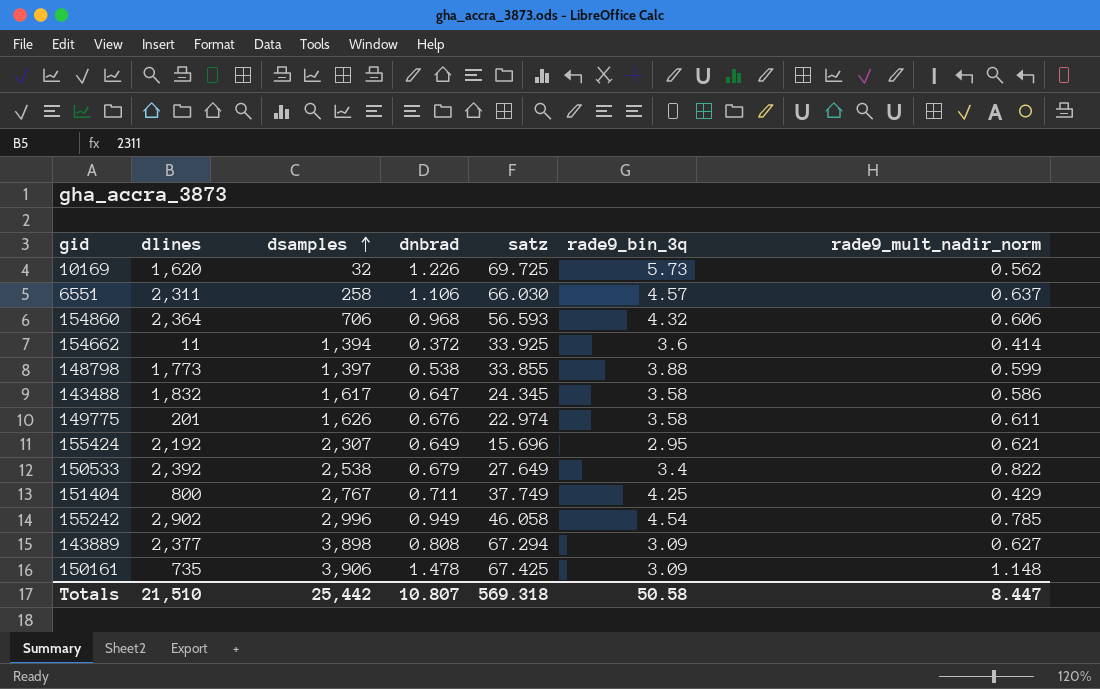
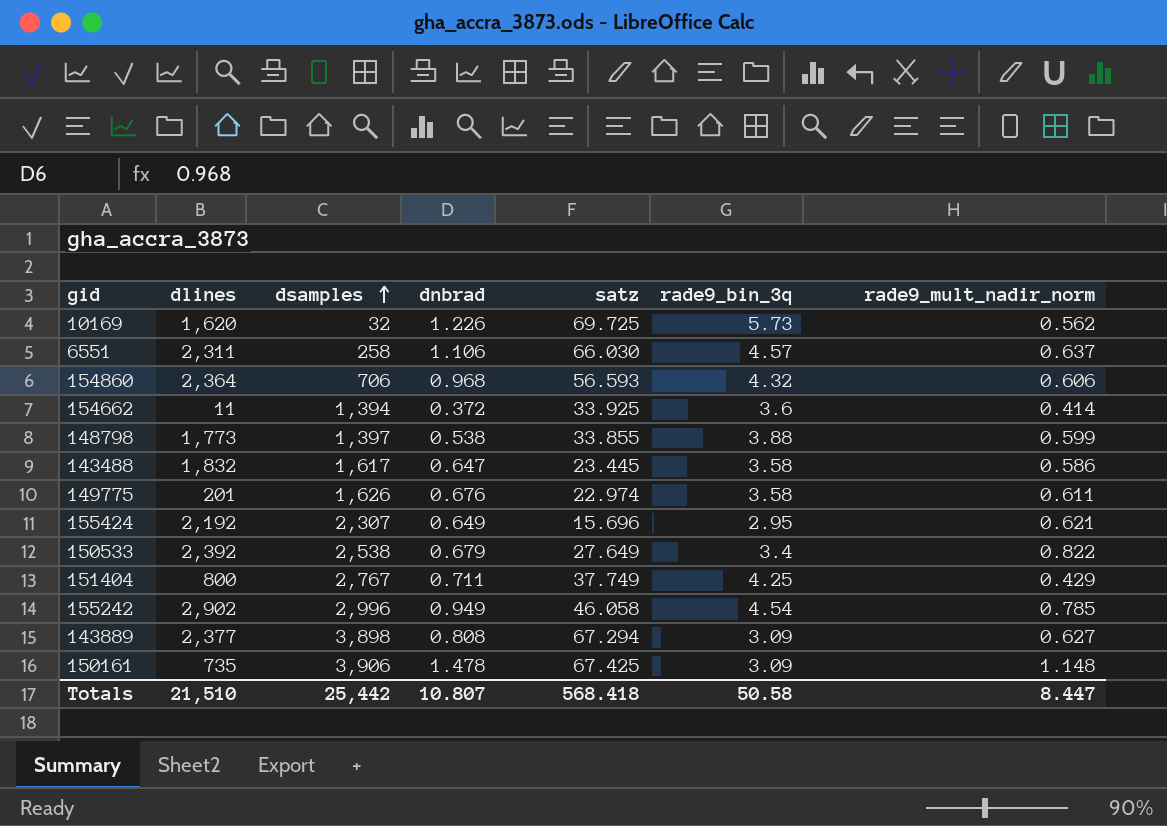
143488 | satz: 24.345 -> 23.445
Totals | satz: 569.318 -> 568.418

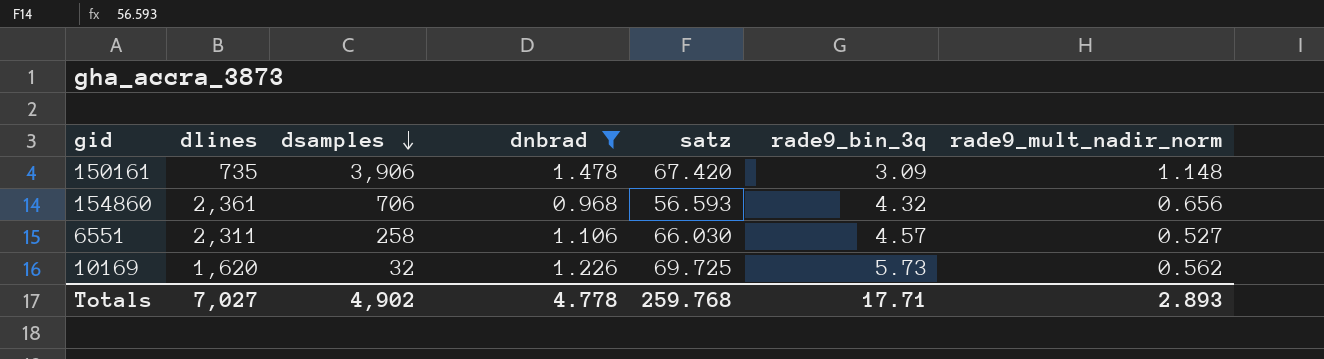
filter: none -> dnbrad >= 0.968
row order: dsamples ascending -> dsamples descending
150161 | satz: 67.425 -> 67.420
154860 | dlines: 2,364 -> 2,361
154860 | rade9_mult_nadir_norm: 0.606 -> 0.656
6551 | rade9_mult_nadir_norm: 0.637 -> 0.527
Totals | dlines: 21,510 -> 7,027
Totals | dsamples: 25,442 -> 4,902
Totals | dnbrad: 10.807 -> 4.778
Totals | satz: 568.418 -> 259.768
Totals | rade9_bin_3q: 50.58 -> 17.71
Totals | rade9_mult_nadir_norm: 8.447 -> 2.893

